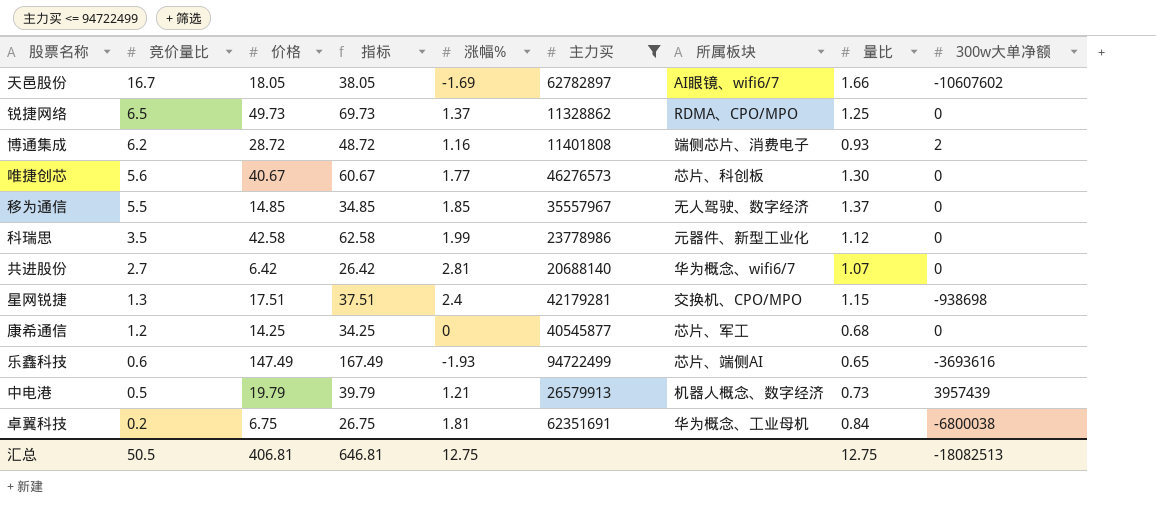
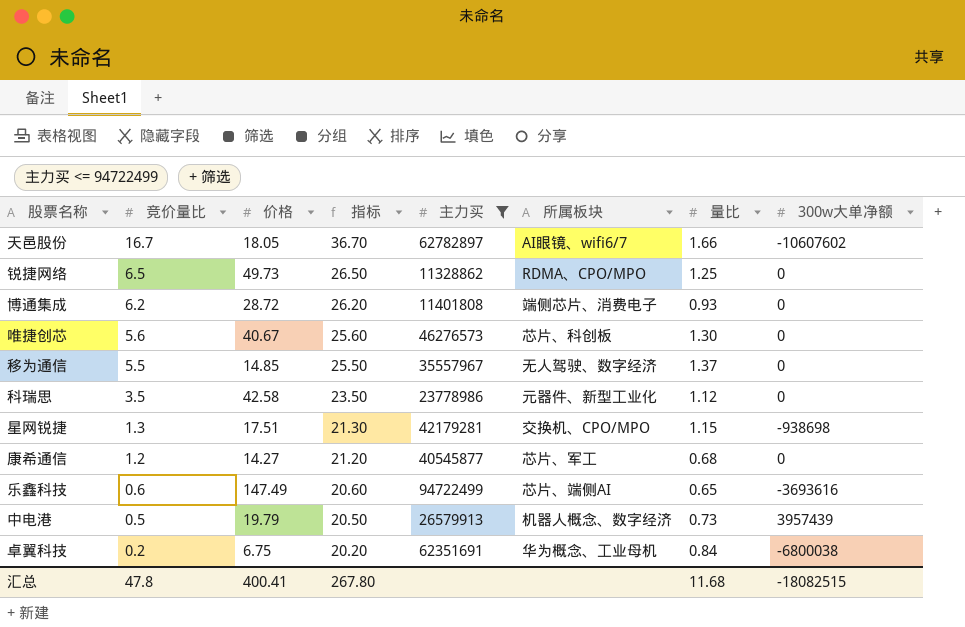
column 涨幅% | position: 5 -> none
column 指标 | formula: [价格] + 20 -> [竞价量比] + 20
row 共进股份: 2.7 | 6.42 | 26.42 | 2.81 | 20688140 | 华为概念、wifi6/7 | 1.07 | 0 -> none
博通集成 | 300w大单净额: 2 -> 0
康希通信 | 价格: 14.25 -> 14.27
汇总 | 竞价量比: 50.5 -> 47.8
汇总 | 价格: 406.81 -> 400.41
汇总 | 指标: 646.81 -> 267.80
汇总 | 量比: 12.75 -> 11.68
汇总 | 300w大单净额: -18082513 -> -18082515

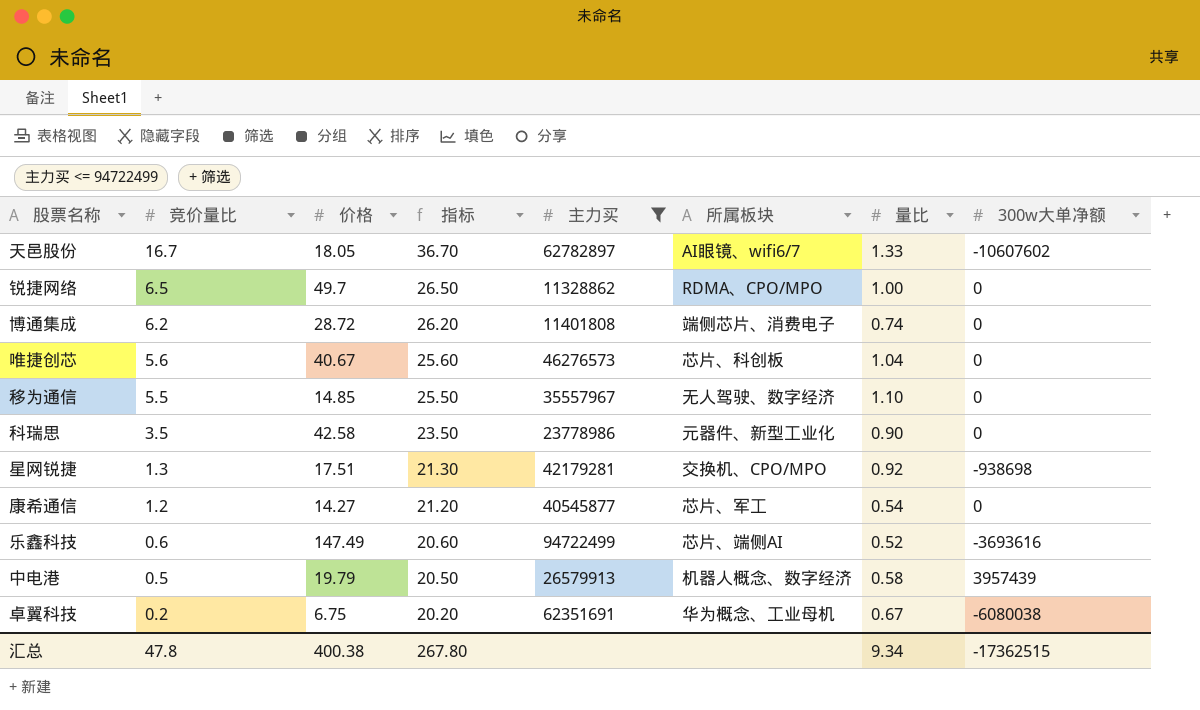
天邑股份 | 量比: 1.66 -> 1.33
锐捷网络 | 价格: 49.73 -> 49.7
锐捷网络 | 量比: 1.25 -> 1.00
博通集成 | 量比: 0.93 -> 0.74
唯捷创芯 | 量比: 1.30 -> 1.04
移为通信 | 量比: 1.37 -> 1.10
科瑞思 | 量比: 1.12 -> 0.90
星网锐捷 | 量比: 1.15 -> 0.92
康希通信 | 量比: 0.68 -> 0.54
乐鑫科技 | 量比: 0.65 -> 0.52
中电港 | 量比: 0.73 -> 0.58
卓翼科技 | 量比: 0.84 -> 0.67
卓翼科技 | 300w大单净额: -6800038 -> -6080038
汇总 | 价格: 400.41 -> 400.38
汇总 | 量比: 11.68 -> 9.34
汇总 | 300w大单净额: -18082515 -> -17362515

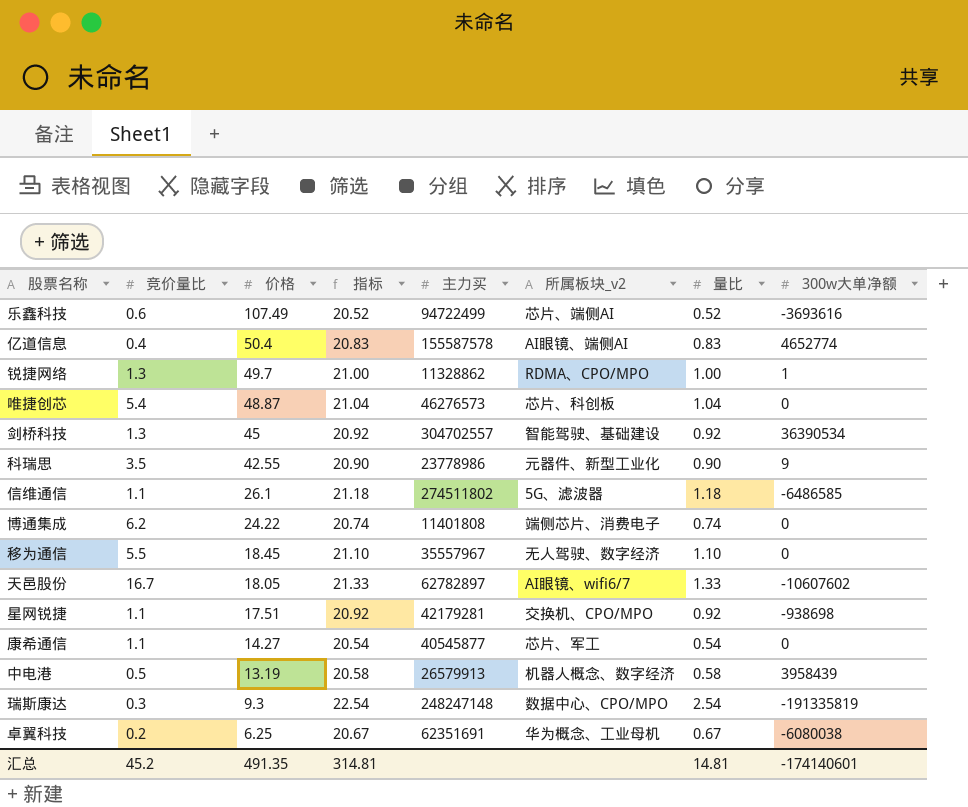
filter: 主力买 <= 94722499 -> none
row order: 竞价量比 descending -> 价格 descending
column 指标 | formula: [竞价量比] + 20 -> [量比] + 20
column name: 所属板块 -> 所属板块_v2
乐鑫科技 | 价格: 147.49 -> 107.49
锐捷网络 | 竞价量比: 6.5 -> 1.3
锐捷网络 | 300w大单净额: 0 -> 1
唯捷创芯 | 竞价量比: 5.6 -> 5.4
唯捷创芯 | 价格: 40.67 -> 48.87
科瑞思 | 价格: 42.58 -> 42.55
科瑞思 | 300w大单净额: 0 -> 9
博通集成 | 价格: 28.72 -> 24.22
移为通信 | 价格: 14.85 -> 18.45
星网锐捷 | 竞价量比: 1.3 -> 1.1
康希通信 | 竞价量比: 1.2 -> 1.1
中电港 | 价格: 19.79 -> 13.19
中电港 | 300w大单净额: 3957439 -> 3958439
卓翼科技 | 价格: 6.75 -> 6.25
汇总 | 竞价量比: 47.8 -> 45.2
汇总 | 价格: 400.38 -> 491.35
汇总 | 指标: 267.80 -> 314.81
汇总 | 量比: 9.34 -> 14.81
汇总 | 300w大单净额: -17362515 -> -174140601

